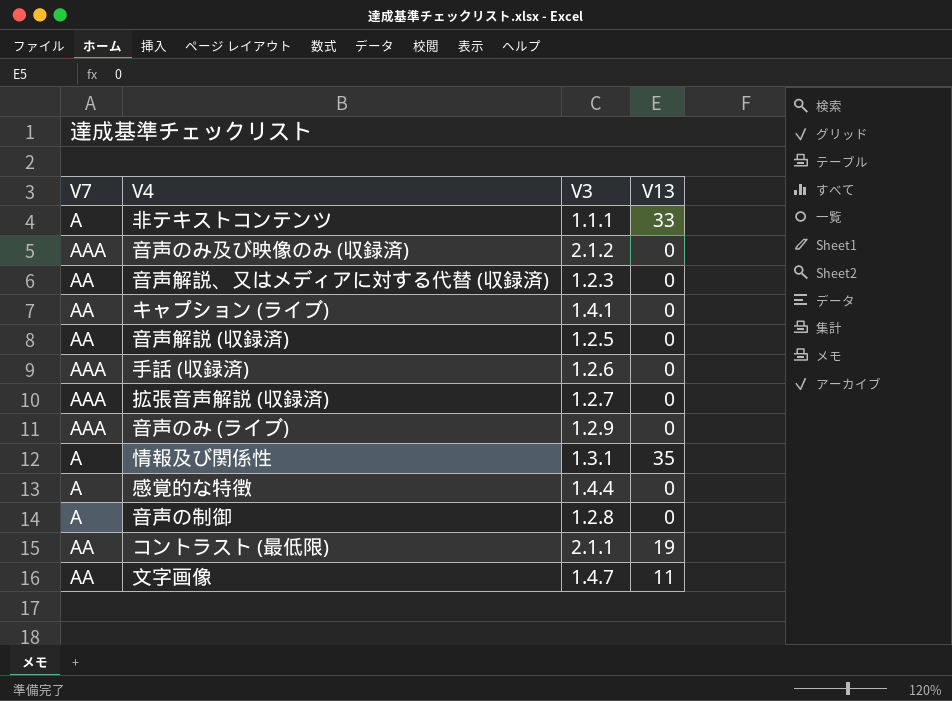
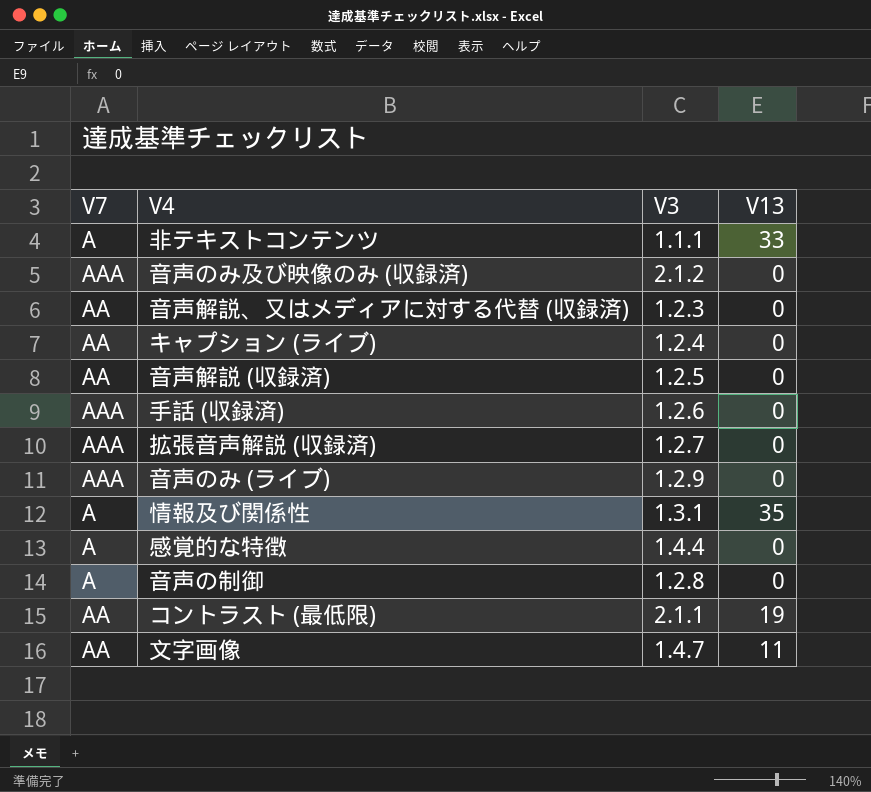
キャプション (ライブ) | V3: 1.4.1 -> 1.2.4

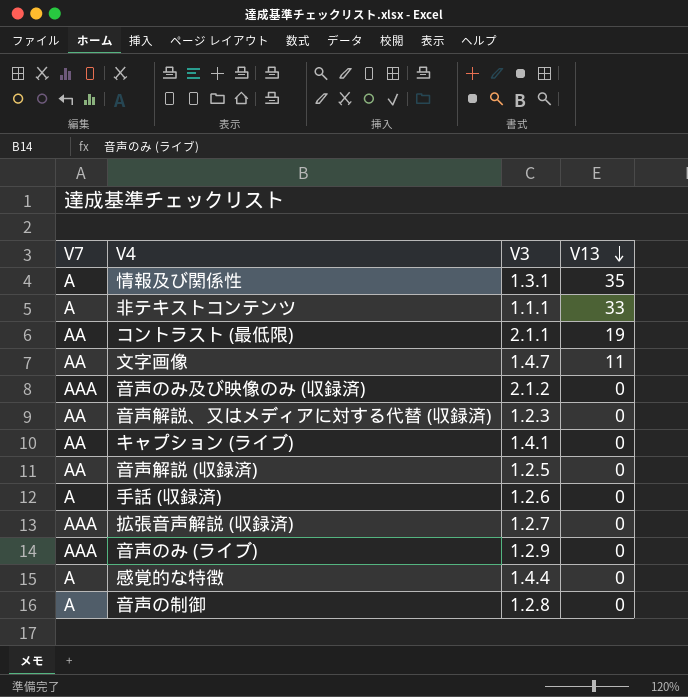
row order: none -> V13 descending
キャプション (ライブ) | V3: 1.2.4 -> 1.4.1
手話 (収録済) | V7: AAA -> A

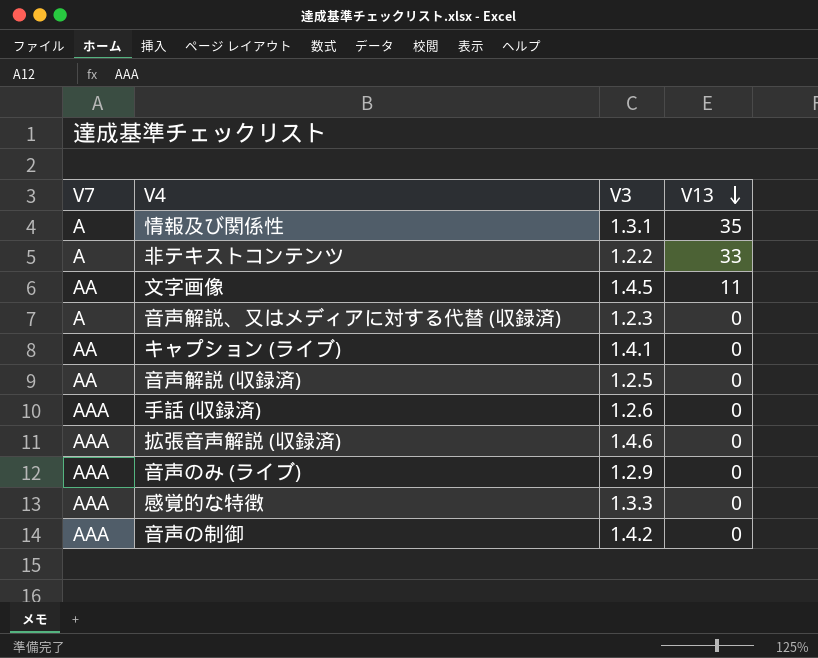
row コントラスト (最低限): AA | 2.1.1 | 19 -> none
row 音声のみ及び映像のみ (収録済): AAA | 2.1.2 | 0 -> none
非テキストコンテンツ | V3: 1.1.1 -> 1.2.2
文字画像 | V3: 1.4.7 -> 1.4.5
音声解説、又はメディアに対する代替 (収録済) | V7: AA -> A
手話 (収録済) | V7: A -> AAA
拡張音声解説 (収録済) | V3: 1.2.7 -> 1.4.6
感覚的な特徴 | V7: A -> AAA
感覚的な特徴 | V3: 1.4.4 -> 1.3.3
音声の制御 | V7: A -> AAA
音声の制御 | V3: 1.2.8 -> 1.4.2

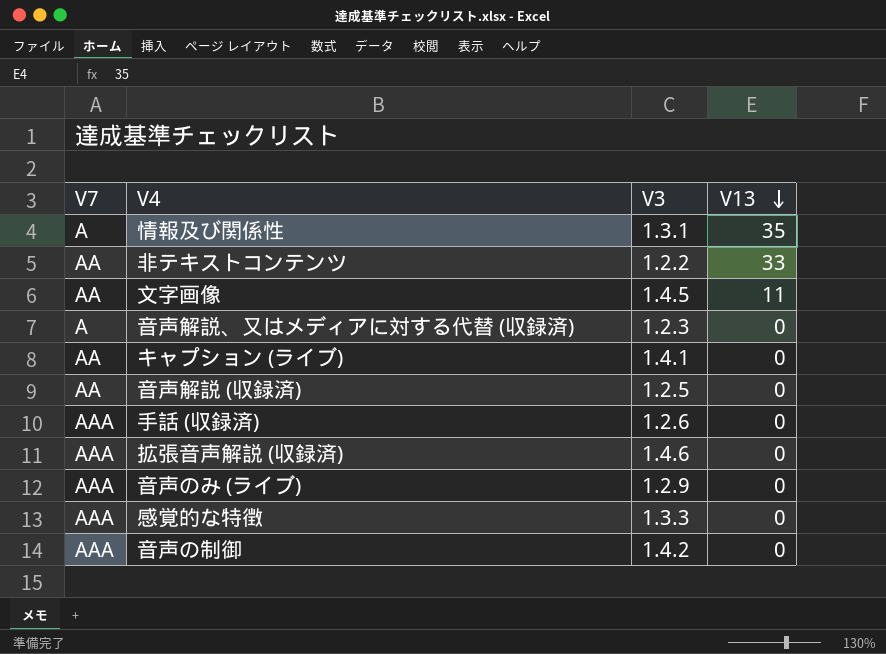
非テキストコンテンツ | V7: A -> AA

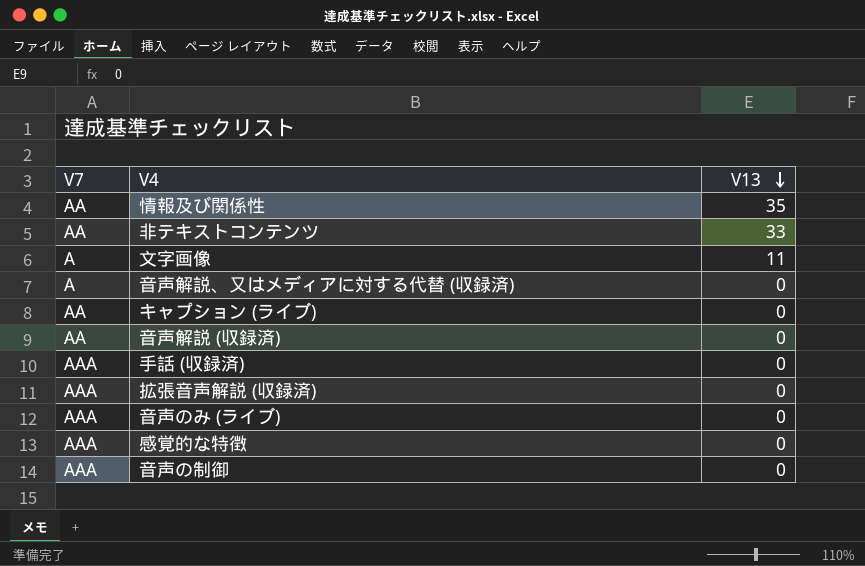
column V3 | position: 3 -> none
情報及び関係性 | V7: A -> AA
文字画像 | V7: AA -> A

